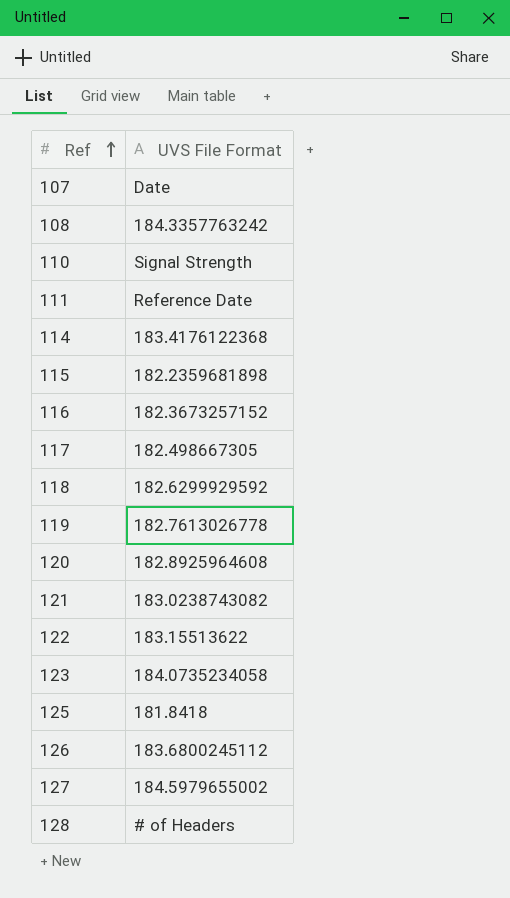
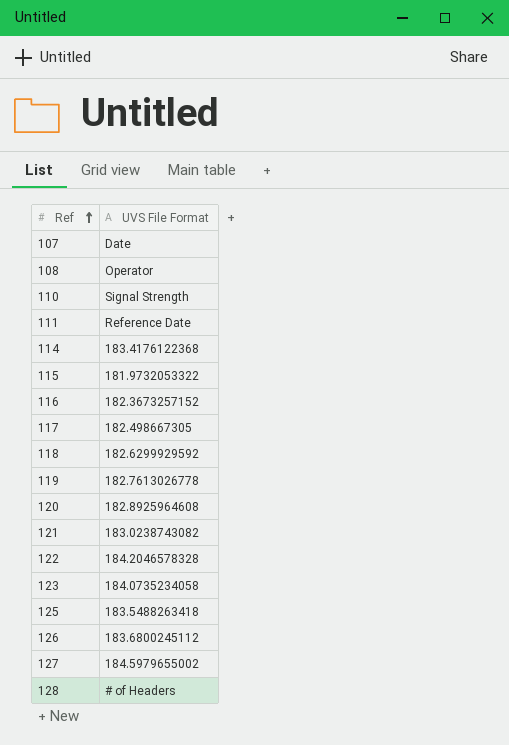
108 | UVS File Format: 184.3357763242 -> Operator
115 | UVS File Format: 182.2359681898 -> 181.9732053322
122 | UVS File Format: 183.15513622 -> 184.2046578328
125 | UVS File Format: 181.8418 -> 183.5488263418

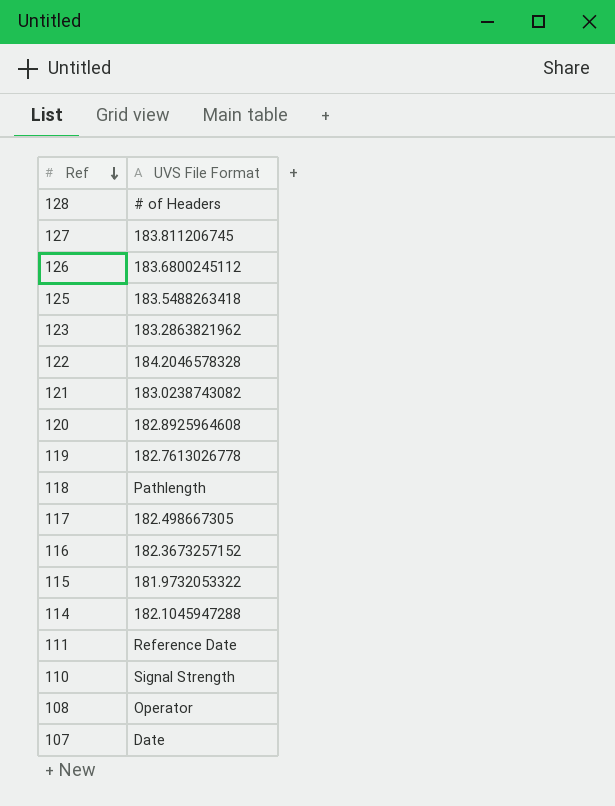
row order: Ref ascending -> Ref descending
127 | UVS File Format: 184.5979655002 -> 183.811206745
123 | UVS File Format: 184.0735234058 -> 183.2863821962
118 | UVS File Format: 182.6299929592 -> Pathlength
114 | UVS File Format: 183.4176122368 -> 182.1045947288

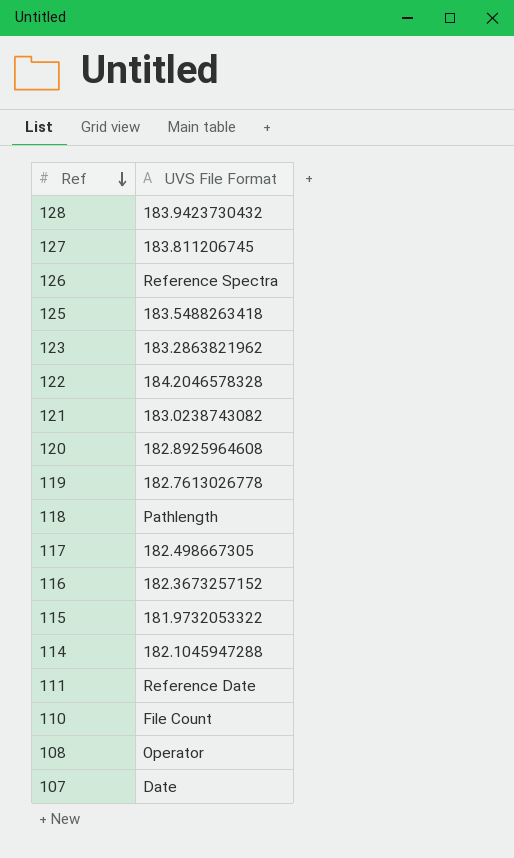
128 | UVS File Format: # of Headers -> 183.9423730432
126 | UVS File Format: 183.6800245112 -> Reference Spectra
110 | UVS File Format: Signal Strength -> File Count

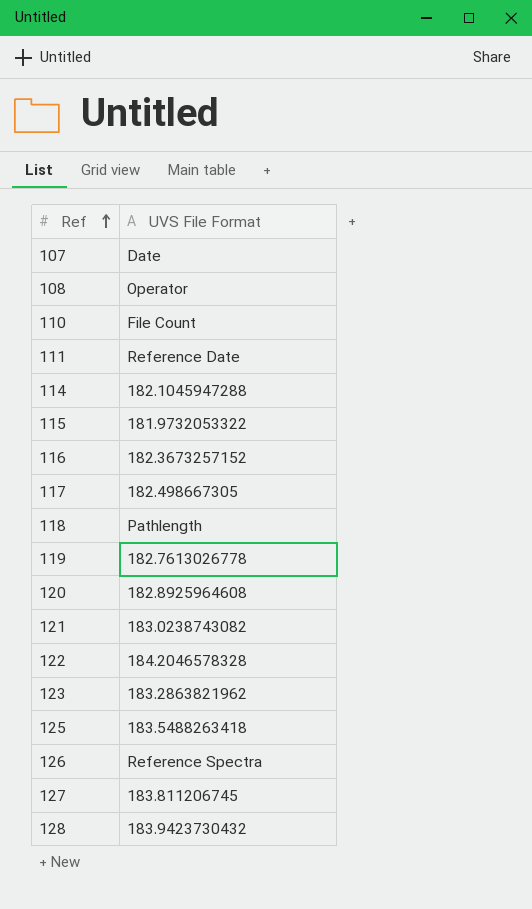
row order: Ref descending -> Ref ascending

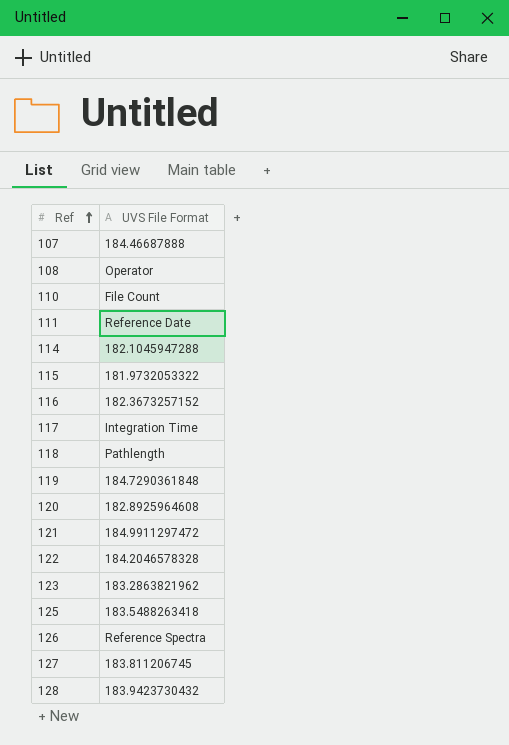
107 | UVS File Format: Date -> 184.46687888
117 | UVS File Format: 182.498667305 -> Integration Time
119 | UVS File Format: 182.7613026778 -> 184.7290361848
121 | UVS File Format: 183.0238743082 -> 184.9911297472

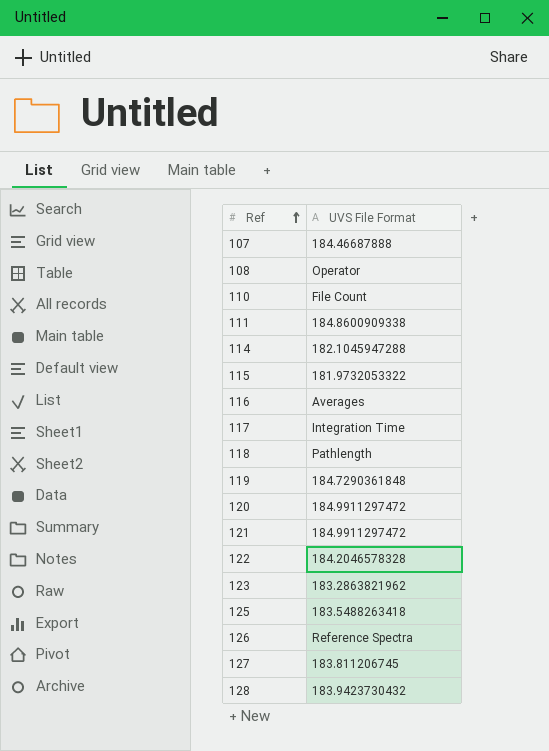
111 | UVS File Format: Reference Date -> 184.8600909338
116 | UVS File Format: 182.3673257152 -> Averages
120 | UVS File Format: 182.8925964608 -> 184.9911297472

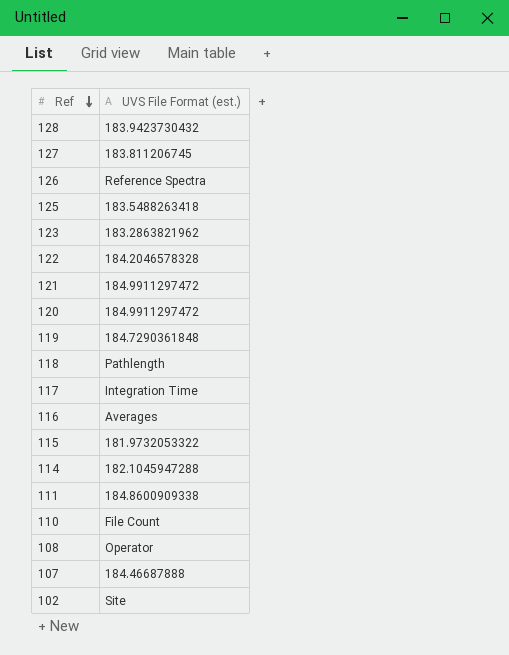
row order: Ref ascending -> Ref descending
column name: UVS File Format -> UVS File Format (est.)
row 102: none -> Site

